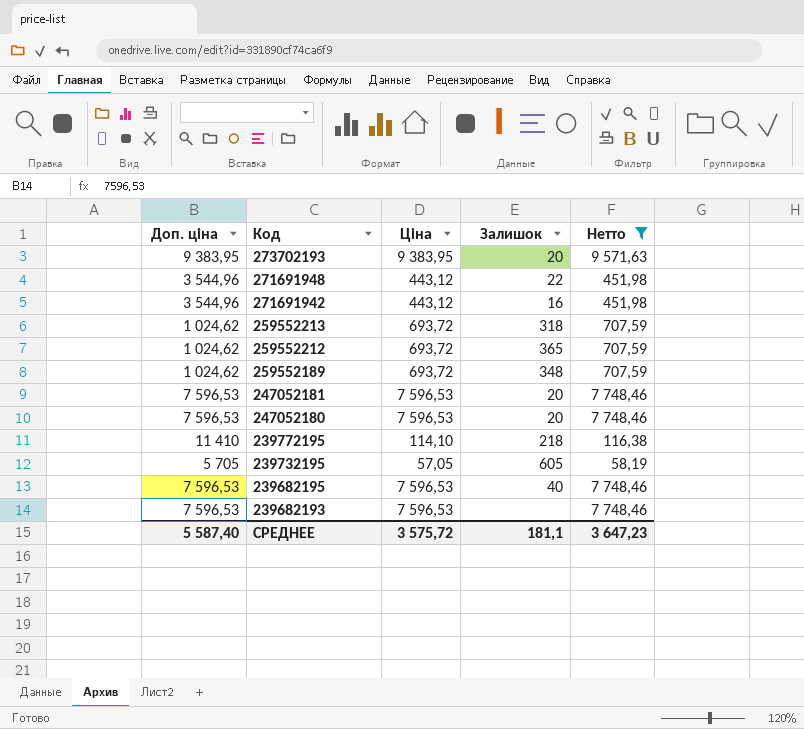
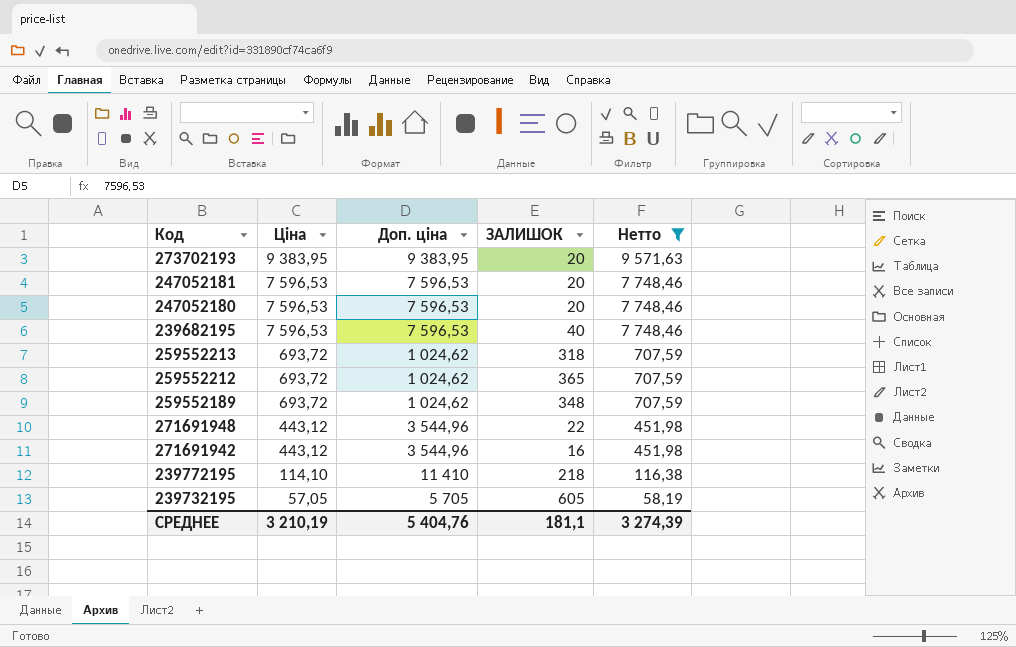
row order: Код descending -> Ціна descending
column Доп. ціна | position: 1 -> 3
column name: Залишок -> ЗАЛИШОК
row 239682193: 7 596,53 | 7 596,53 | none | 7 748,46 -> none
СРЕДНЕЕ | Ціна: 3 575,72 -> 3 210,19
СРЕДНЕЕ | Доп. ціна: 5 587,40 -> 5 404,76
СРЕДНЕЕ | Нетто: 3 647,23 -> 3 274,39

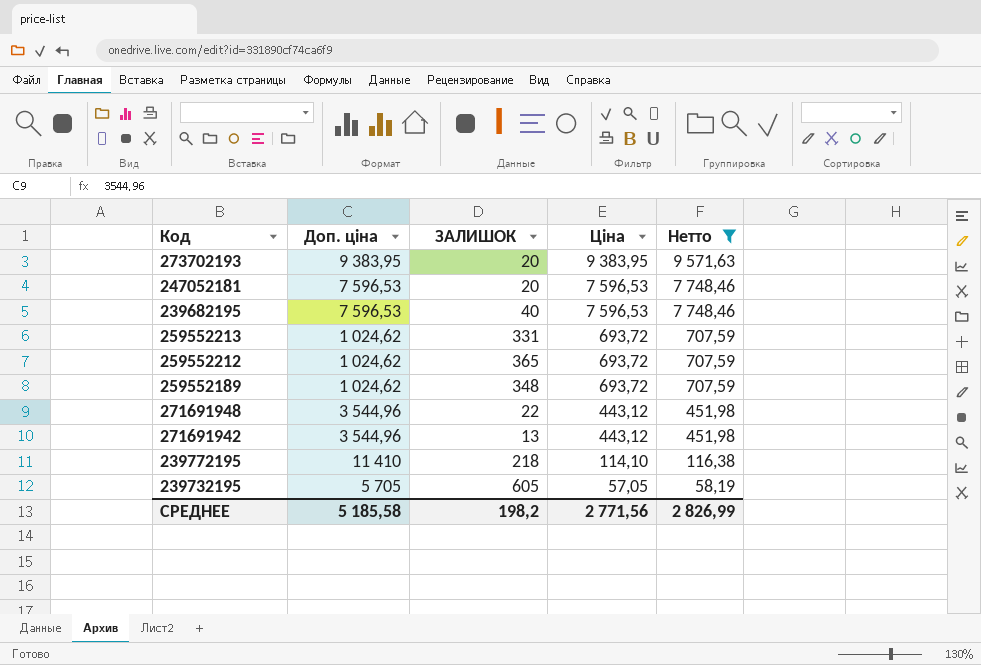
column Ціна | position: 2 -> 4
row 247052180: 7 596,53 | 7 596,53 | 20 | 7 748,46 -> none
259552213 | ЗАЛИШОК: 318 -> 331
271691942 | ЗАЛИШОК: 16 -> 13
СРЕДНЕЕ | Доп. ціна: 5 404,76 -> 5 185,58
СРЕДНЕЕ | ЗАЛИШОК: 181,1 -> 198,2
СРЕДНЕЕ | Ціна: 3 210,19 -> 2 771,56
СРЕДНЕЕ | Нетто: 3 274,39 -> 2 826,99

